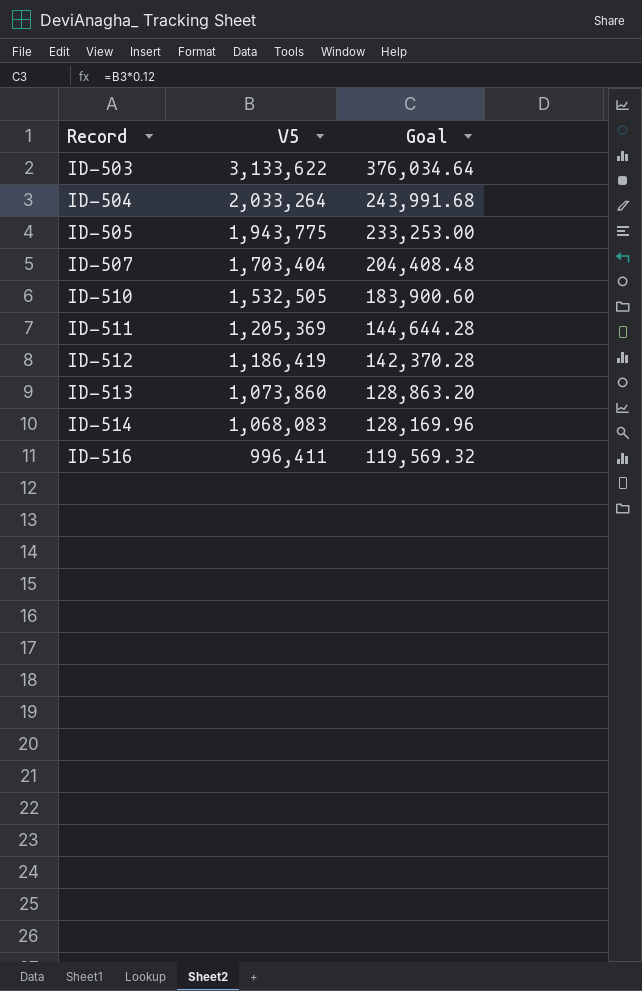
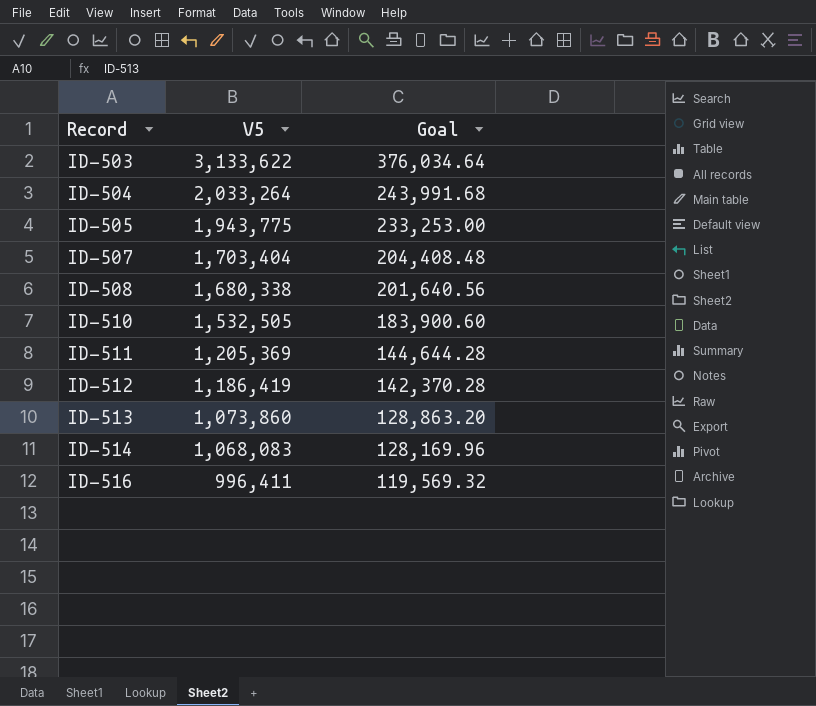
row ID-508: none -> 1,680,338 | 201,640.56

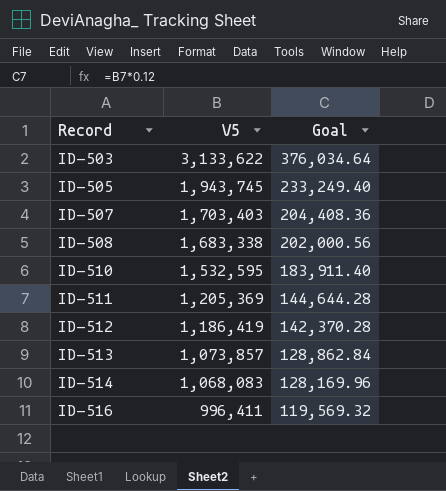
row ID-504: 2,033,264 | 243,991.68 -> none
ID-505 | V5: 1,943,775 -> 1,943,745
ID-505 | Goal: 233,253.00 -> 233,249.40
ID-507 | V5: 1,703,404 -> 1,703,403
ID-507 | Goal: 204,408.48 -> 204,408.36
ID-508 | V5: 1,680,338 -> 1,683,338
ID-508 | Goal: 201,640.56 -> 202,000.56
ID-510 | V5: 1,532,505 -> 1,532,595
ID-510 | Goal: 183,900.60 -> 183,911.40
ID-513 | V5: 1,073,860 -> 1,073,857
ID-513 | Goal: 128,863.20 -> 128,862.84

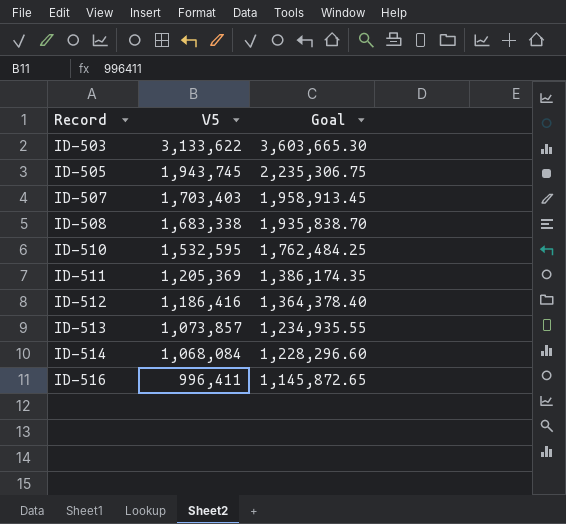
column Goal | formula: [V5] * 0.12 -> [V5] * 1.15
ID-512 | V5: 1,186,419 -> 1,186,416
ID-514 | V5: 1,068,083 -> 1,068,084

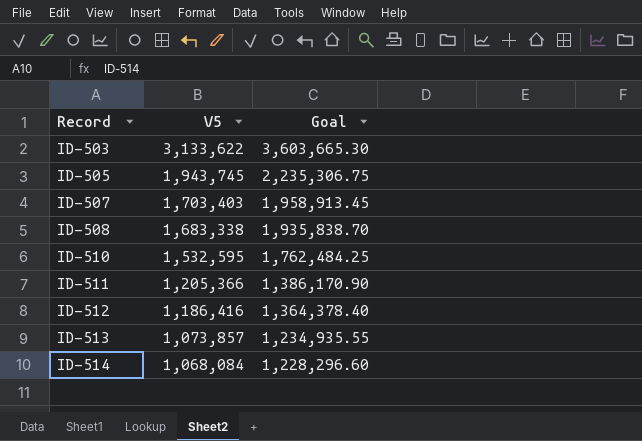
row ID-516: 996,411 | 1,145,872.65 -> none
ID-511 | V5: 1,205,369 -> 1,205,366
ID-511 | Goal: 1,386,174.35 -> 1,386,170.90

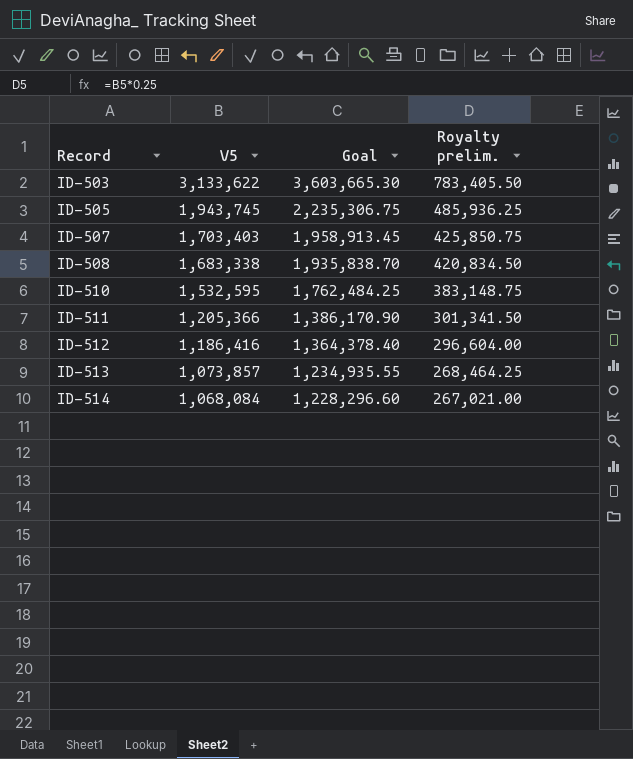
column Royalty prelim. | formula: none -> [V5] * 0.25

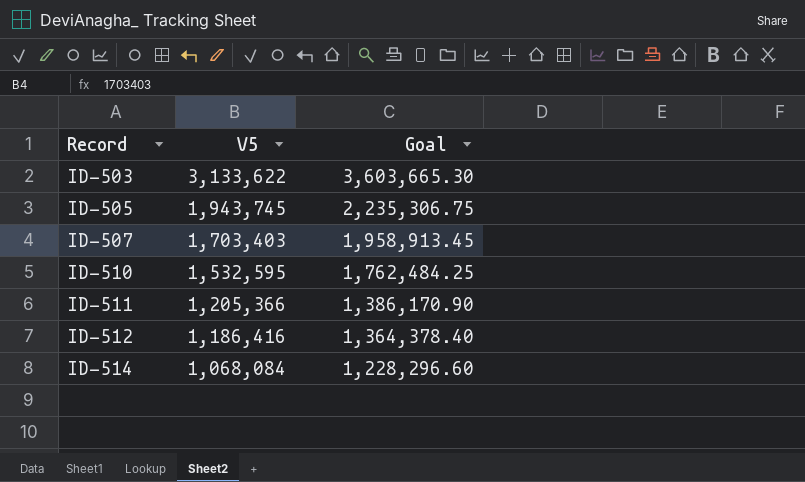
column Royalty prelim. | formula: [V5] * 0.25 -> none
row ID-508: 1,683,338 | 1,935,838.70 | 420,834.50 -> none
row ID-513: 1,073,857 | 1,234,935.55 | 268,464.25 -> none

